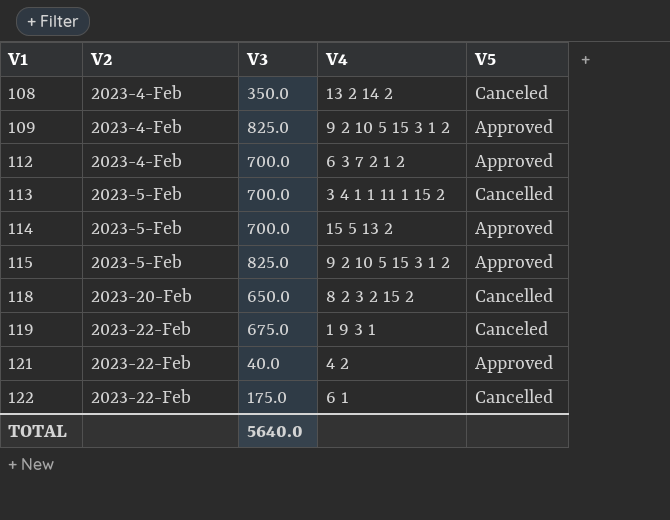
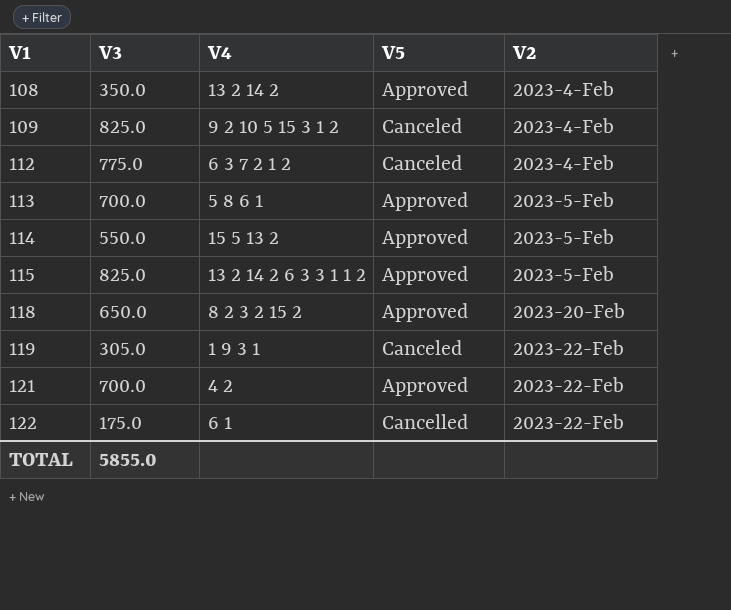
column V2 | position: 2 -> 5
108 | V5: Canceled -> Approved
109 | V5: Approved -> Canceled
112 | V3: 700.0 -> 775.0
112 | V5: Approved -> Canceled
113 | V4: 3 4 1 1 11 1 15 2 -> 5 8 6 1
113 | V5: Cancelled -> Approved
114 | V3: 700.0 -> 550.0
115 | V4: 9 2 10 5 15 3 1 2 -> 13 2 14 2 6 3 3 1 1 2
118 | V5: Cancelled -> Approved
119 | V3: 675.0 -> 305.0
121 | V3: 40.0 -> 700.0
TOTAL | V3: 5640.0 -> 5855.0

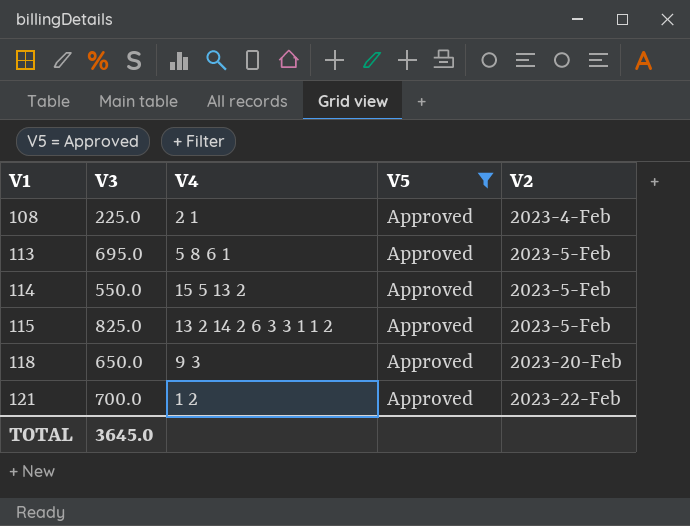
filter: none -> V5 = Approved
108 | V3: 350.0 -> 225.0
108 | V4: 13 2 14 2 -> 2 1
113 | V3: 700.0 -> 695.0
118 | V4: 8 2 3 2 15 2 -> 9 3
121 | V4: 4 2 -> 1 2
TOTAL | V3: 5855.0 -> 3645.0

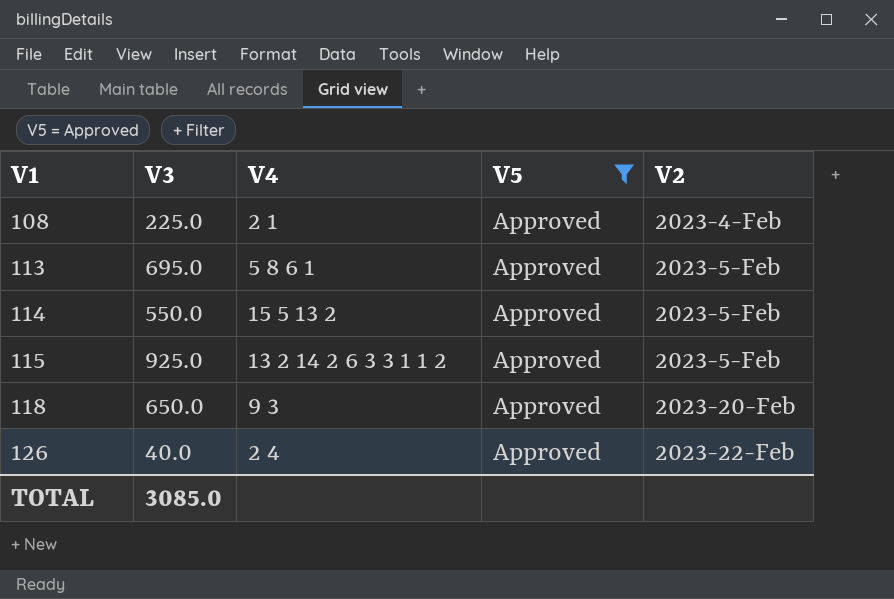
row 121: 700.0 | 1 2 | Approved | 2023-22-Feb -> none
115 | V3: 825.0 -> 925.0
row 126: none -> 40.0 | 2 4 | Approved | 2023-22-Feb
TOTAL | V3: 3645.0 -> 3085.0

